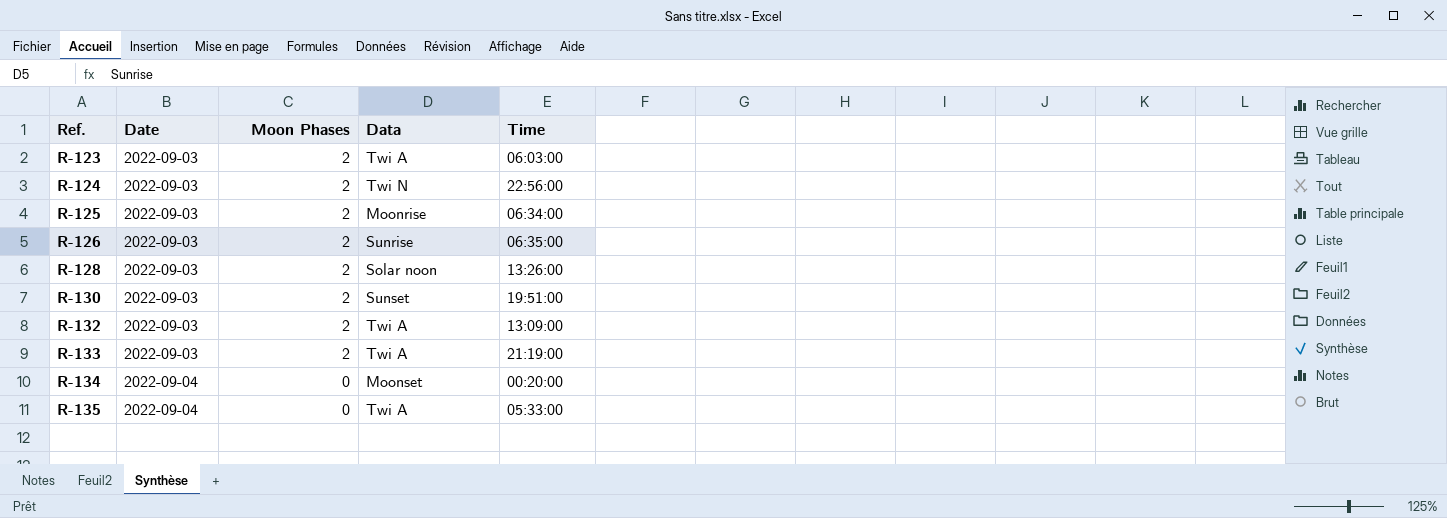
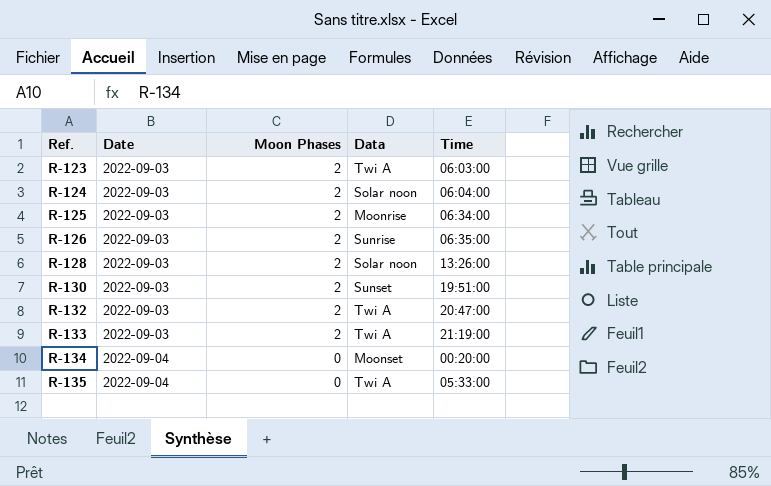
R-124 | Data: Twi N -> Solar noon
R-124 | Time: 22:56:00 -> 06:04:00
R-132 | Time: 13:09:00 -> 20:47:00

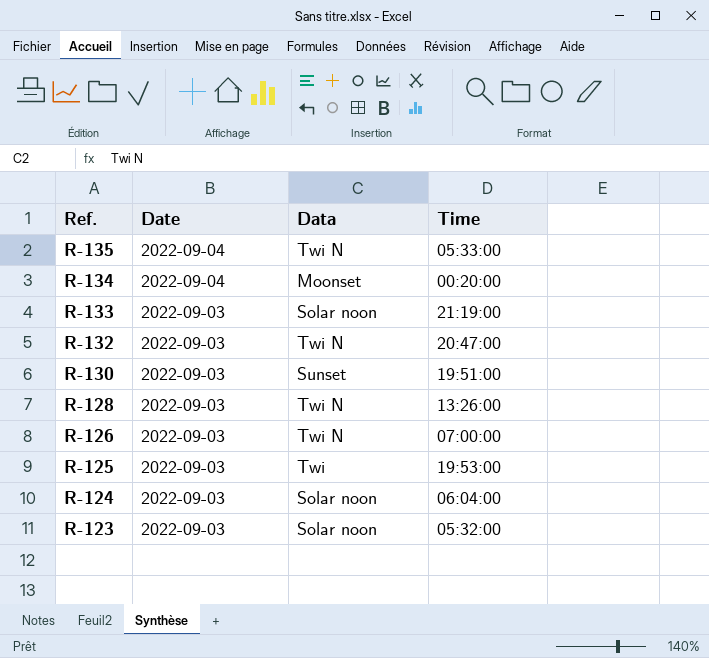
row order: Ref. ascending -> Ref. descending
column Moon Phases | position: 3 -> none
R-135 | Data: Twi A -> Twi N
R-133 | Data: Twi A -> Solar noon
R-132 | Data: Twi A -> Twi N
R-128 | Data: Solar noon -> Twi N
R-126 | Data: Sunrise -> Twi N
R-126 | Time: 06:35:00 -> 07:00:00
R-125 | Data: Moonrise -> Twi
R-125 | Time: 06:34:00 -> 19:53:00
R-123 | Data: Twi A -> Solar noon
R-123 | Time: 06:03:00 -> 05:32:00

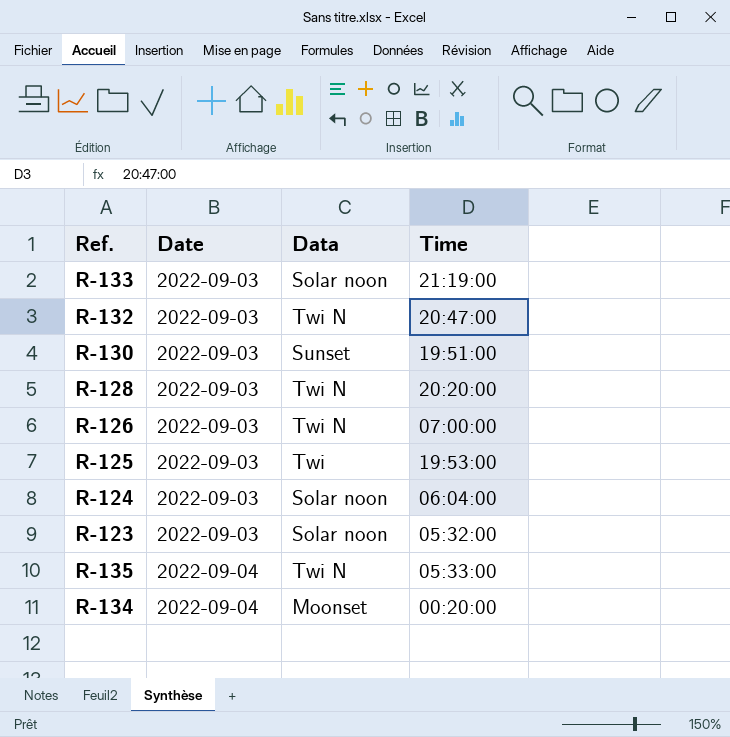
row order: Ref. descending -> Date ascending
R-128 | Time: 13:26:00 -> 20:20:00

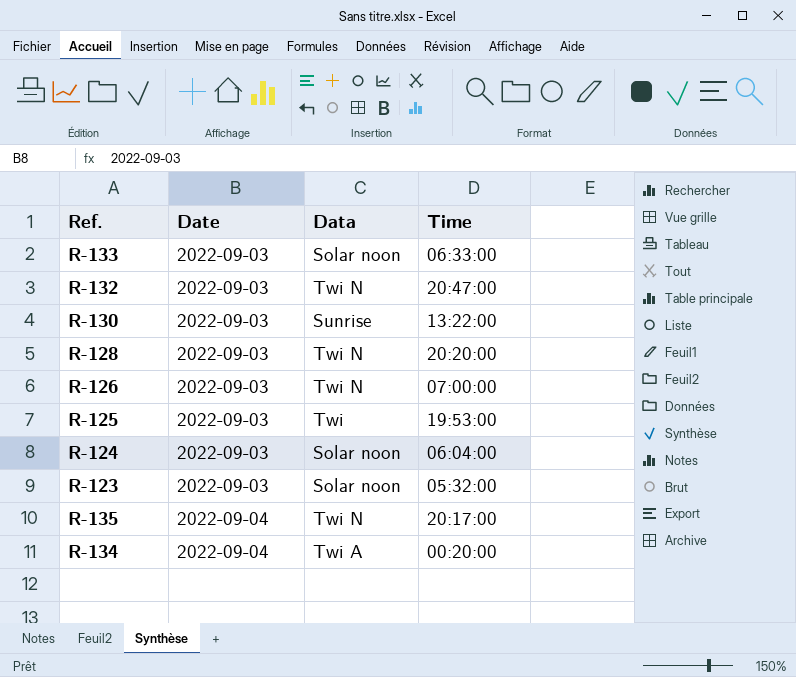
R-133 | Time: 21:19:00 -> 06:33:00
R-130 | Data: Sunset -> Sunrise
R-130 | Time: 19:51:00 -> 13:22:00
R-135 | Time: 05:33:00 -> 20:17:00
R-134 | Data: Moonset -> Twi A

